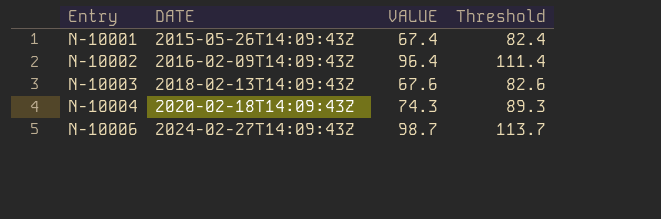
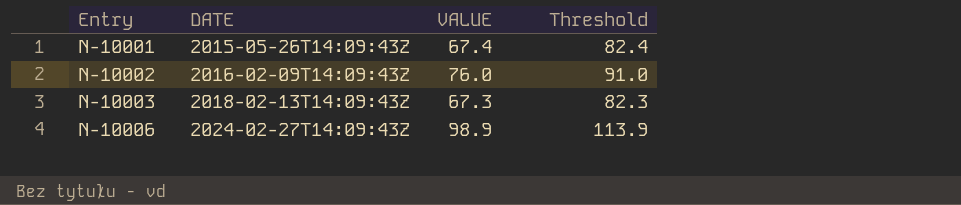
row N-10004: 2020-02-18T14:09:43Z | 74.3 | 89.3 -> none
N-10002 | VALUE: 96.4 -> 76.0
N-10002 | Threshold: 111.4 -> 91.0
N-10003 | VALUE: 67.6 -> 67.3
N-10003 | Threshold: 82.6 -> 82.3
N-10006 | VALUE: 98.7 -> 98.9
N-10006 | Threshold: 113.7 -> 113.9

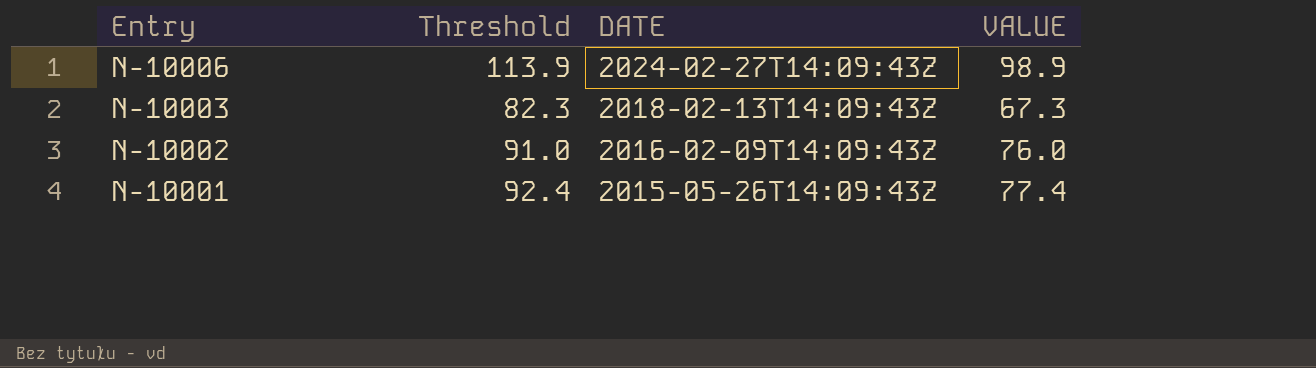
row order: Entry ascending -> Entry descending
column Threshold | position: 4 -> 2
N-10001 | Threshold: 82.4 -> 92.4
N-10001 | VALUE: 67.4 -> 77.4

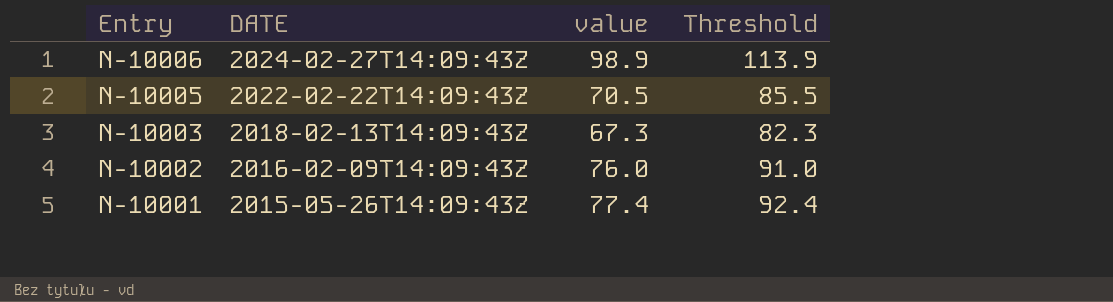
column name: VALUE -> value
column Threshold | position: 2 -> 4
row N-10005: none -> 2022-02-22T14:09:43Z | 70.5 | 85.5

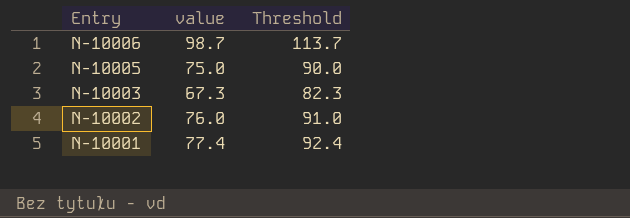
column DATE | position: 2 -> none
N-10006 | value: 98.9 -> 98.7
N-10006 | Threshold: 113.9 -> 113.7
N-10005 | value: 70.5 -> 75.0
N-10005 | Threshold: 85.5 -> 90.0

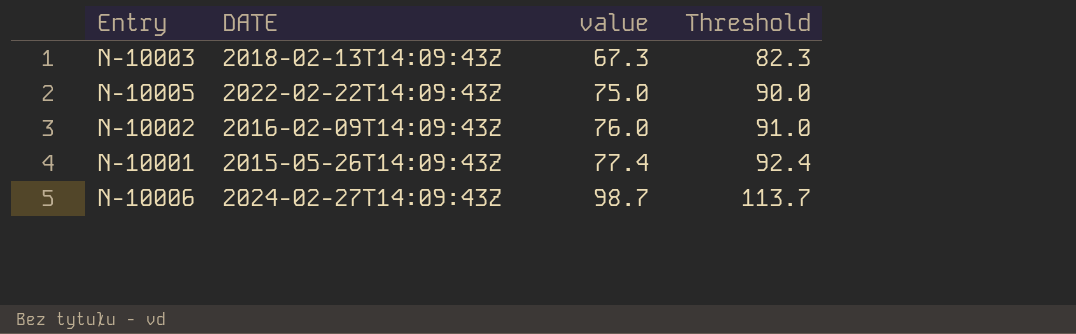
row order: Entry descending -> value ascending
column DATE | position: none -> 2

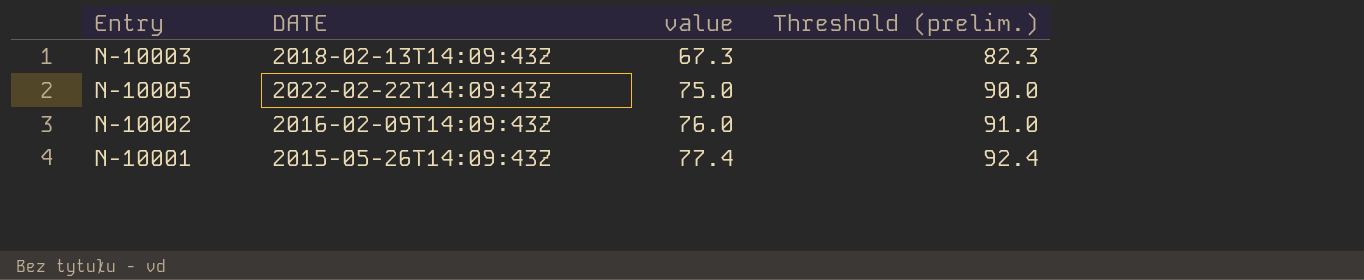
column name: Threshold -> Threshold (prelim.)
row N-10006: 2024-02-27T14:09:43Z | 98.7 | 113.7 -> none

